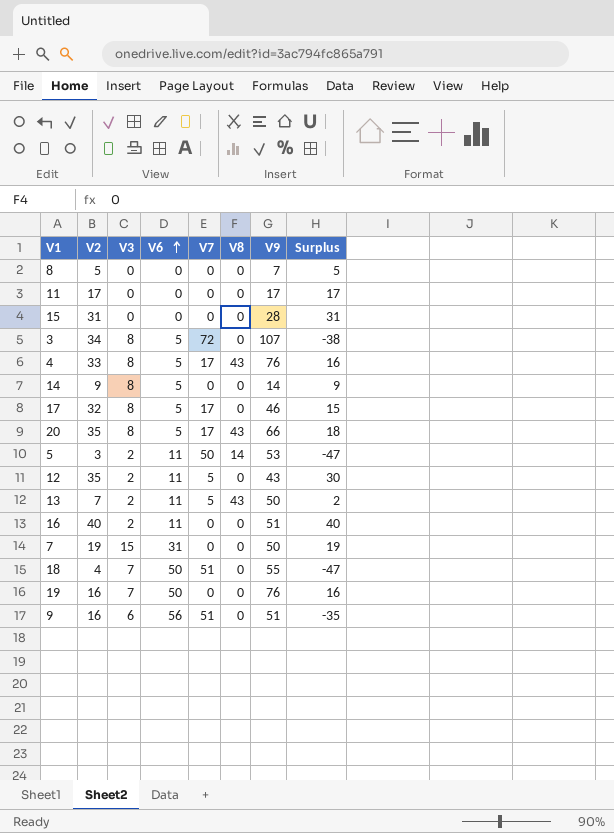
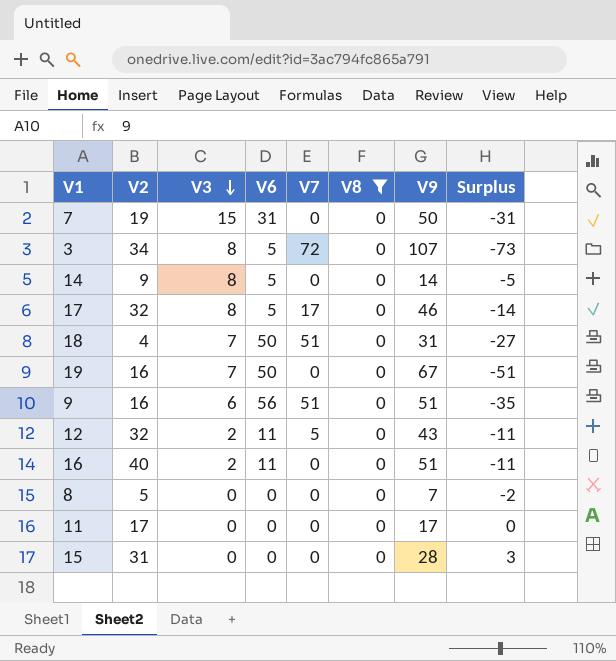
filter: none -> V8 = 0
row order: V6 ascending -> V3 descending
column Surplus | formula: [V2] - [V7] -> [V2] - [V9]
18 | V9: 55 -> 31
19 | V9: 76 -> 67
12 | V2: 35 -> 32

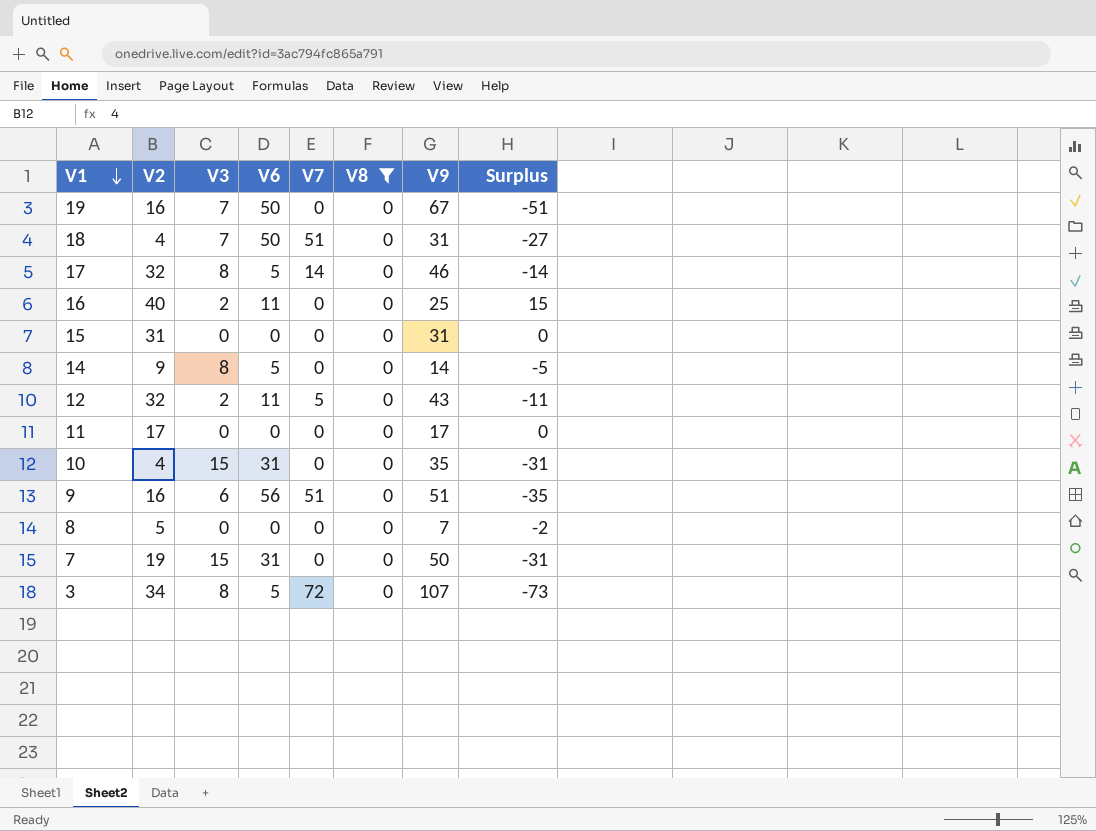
row order: V3 descending -> V1 descending
17 | V7: 17 -> 14
16 | V9: 51 -> 25
16 | Surplus: -11 -> 15
15 | V9: 28 -> 31
15 | Surplus: 3 -> 0
row 10: none -> 4 | 15 | 31 | 0 | 0 | 35 | -31

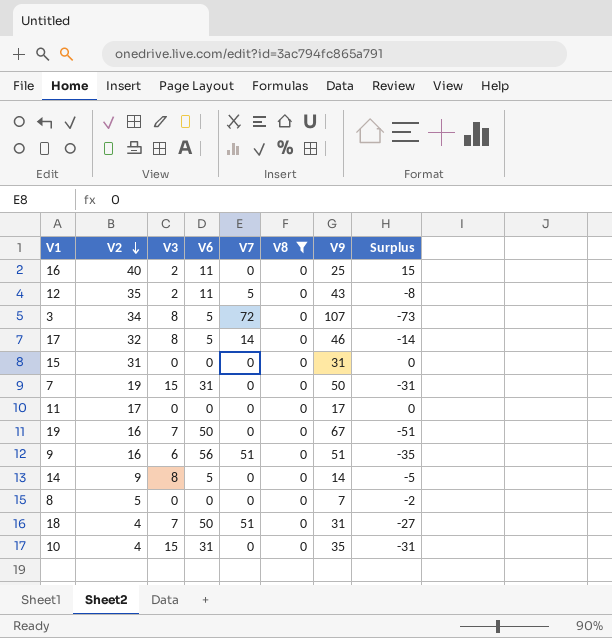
row order: V1 descending -> V2 descending
12 | V2: 32 -> 35
12 | Surplus: -11 -> -8

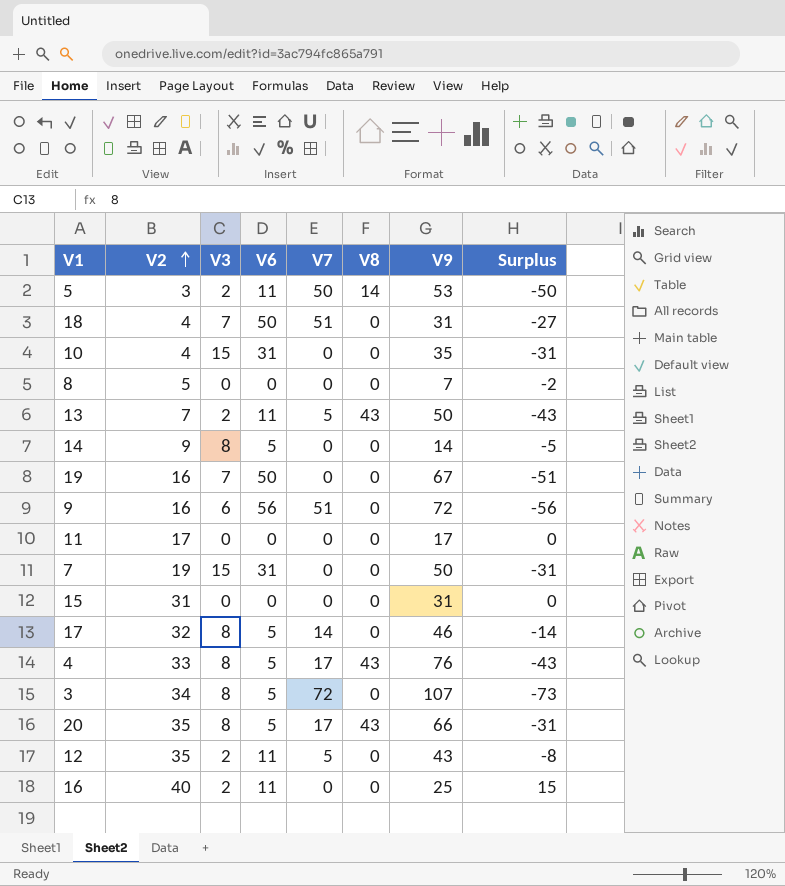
filter: V8 = 0 -> none
row order: V2 descending -> V2 ascending
9 | V9: 51 -> 72
9 | Surplus: -35 -> -56

